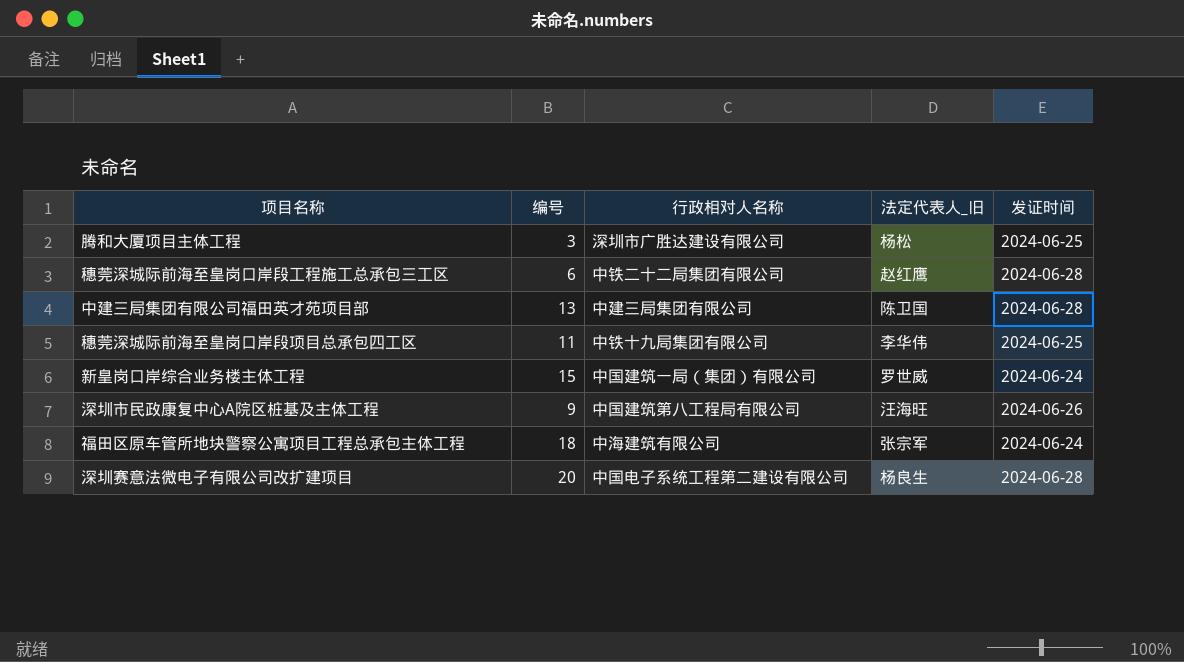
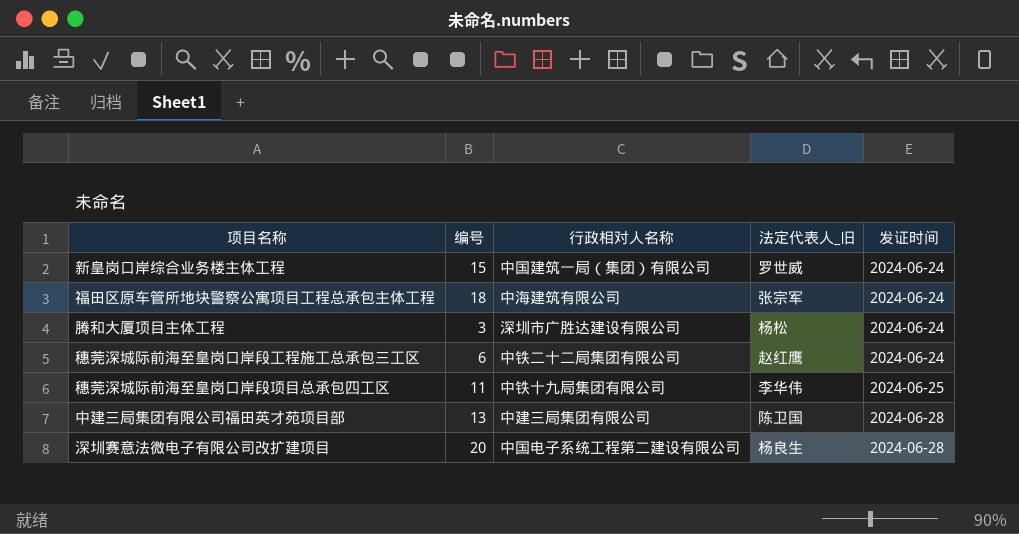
row order: none -> 发证时间 ascending
row 深圳市民政康复中心A院区桩基及主体工程: 9 | 中国建筑第八工程局有限公司 | 汪海旺 | 2024-06-26 -> none
腾和大厦项目主体工程 | 发证时间: 2024-06-25 -> 2024-06-24
穗莞深城际前海至皇岗口岸段工程施工总承包三工区 | 发证时间: 2024-06-28 -> 2024-06-24

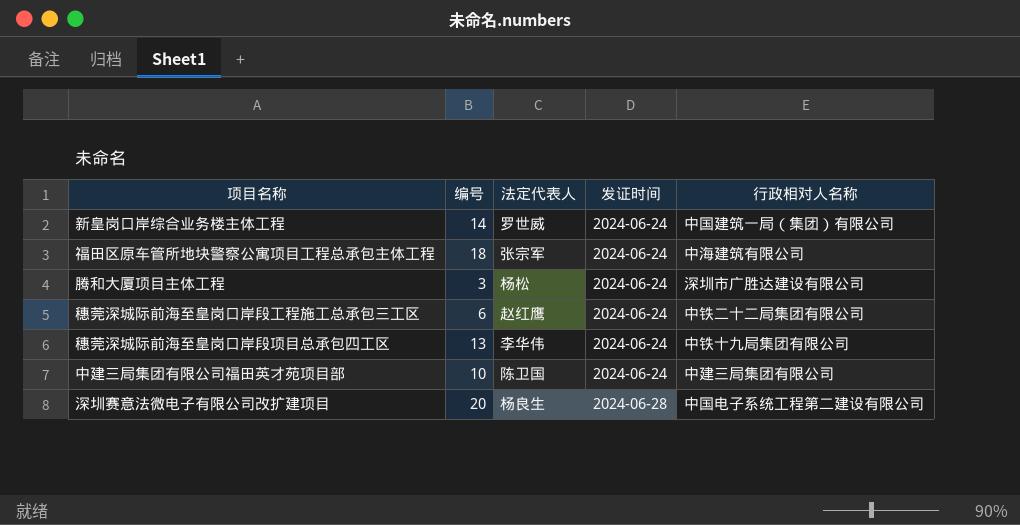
column name: 法定代表人_旧 -> 法定代表人
column 行政相对人名称 | position: 3 -> 5
新皇岗口岸综合业务楼主体工程 | 编号: 15 -> 14
穗莞深城际前海至皇岗口岸段项目总承包四工区 | 编号: 11 -> 13
穗莞深城际前海至皇岗口岸段项目总承包四工区 | 发证时间: 2024-06-25 -> 2024-06-24
中建三局集团有限公司福田英才苑项目部 | 编号: 13 -> 10
中建三局集团有限公司福田英才苑项目部 | 发证时间: 2024-06-28 -> 2024-06-24

